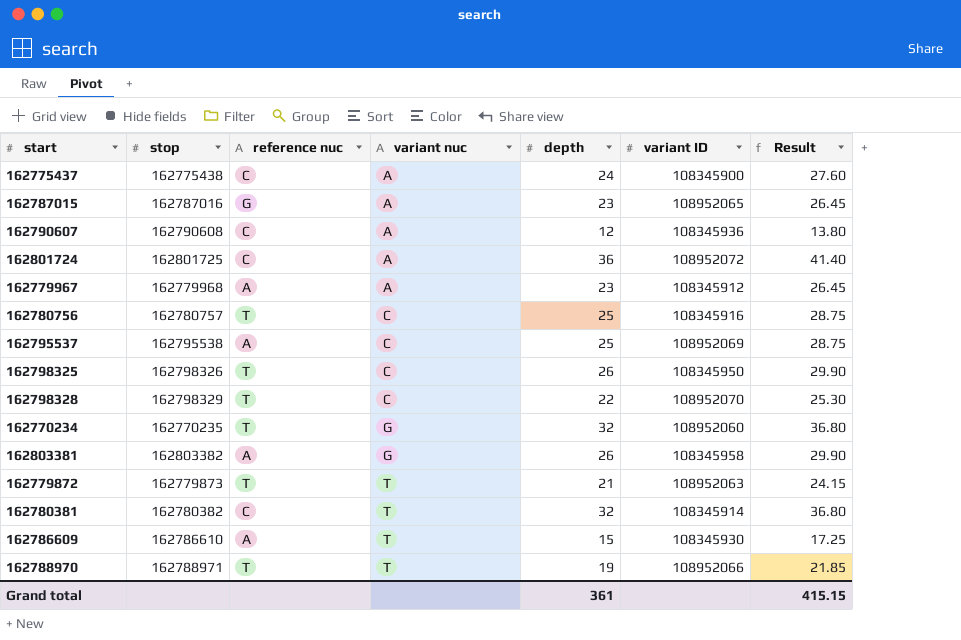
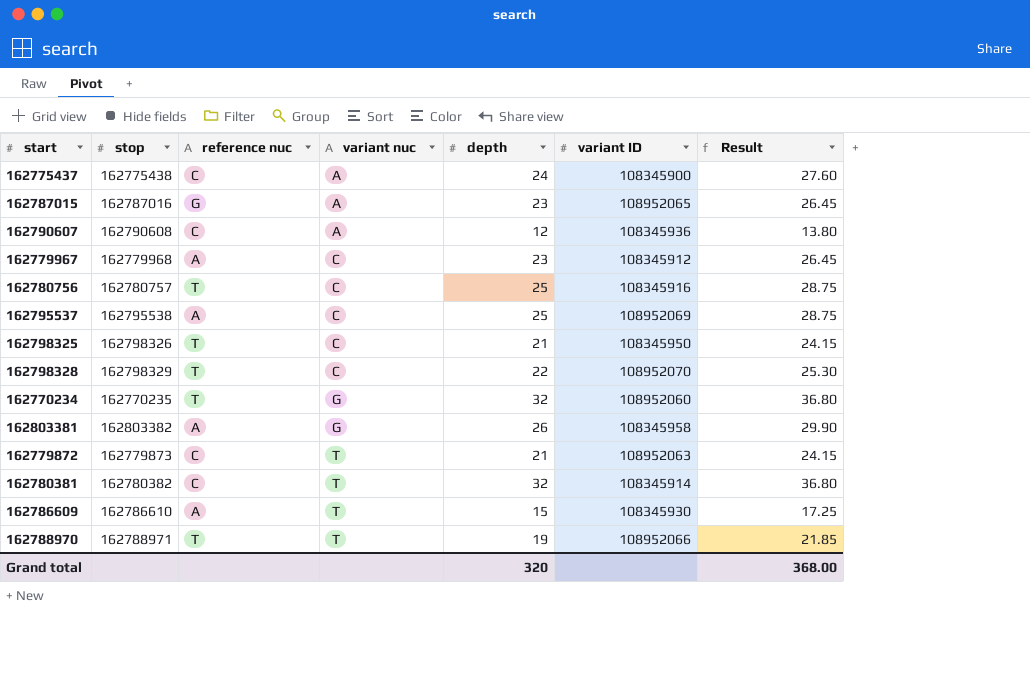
row 162801724: 162801725 | C | A | 36 | 108952072 | 41.40 -> none
162779967 | variant nuc: A -> C
162798325 | depth: 26 -> 21
162798325 | Result: 29.90 -> 24.15
162779872 | reference nuc: T -> C
Grand total | depth: 361 -> 320
Grand total | Result: 415.15 -> 368.00

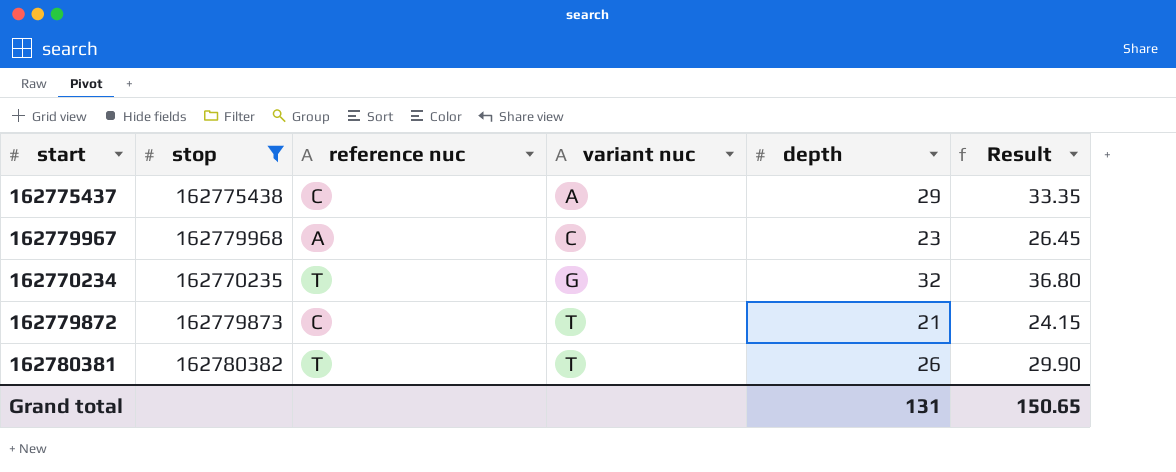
filter: none -> stop <= 162780382
column variant ID | position: 6 -> none
162775437 | depth: 24 -> 29
162775437 | Result: 27.60 -> 33.35
162780381 | reference nuc: C -> T
162780381 | depth: 32 -> 26
162780381 | Result: 36.80 -> 29.90
Grand total | depth: 320 -> 131
Grand total | Result: 368.00 -> 150.65

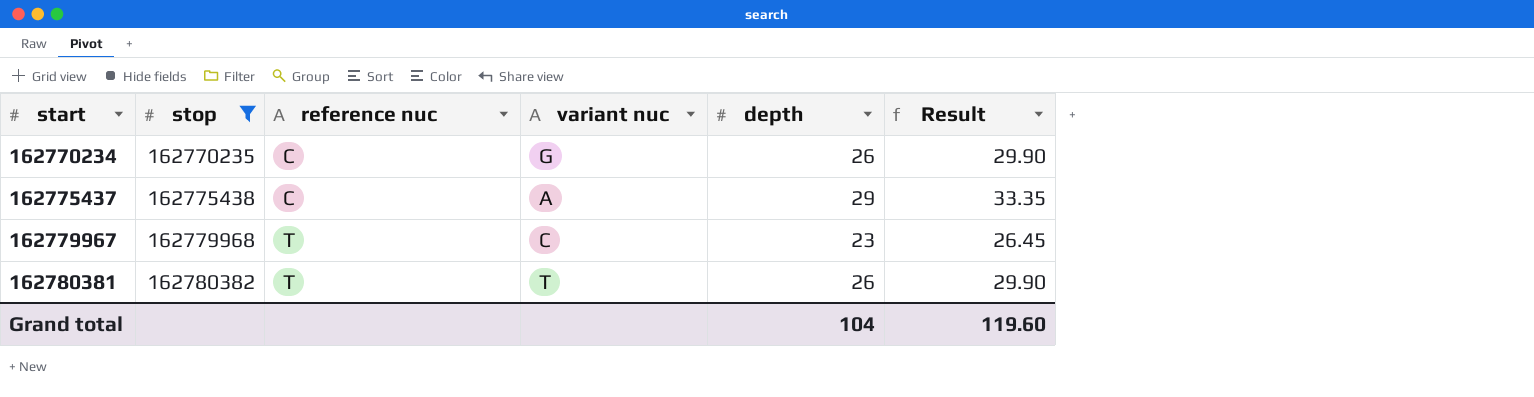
row order: variant nuc ascending -> start ascending
row 162779872: 162779873 | C | T | 21 | 24.15 -> none
162770234 | reference nuc: T -> C
162770234 | depth: 32 -> 26
162770234 | Result: 36.80 -> 29.90
162779967 | reference nuc: A -> T
Grand total | depth: 131 -> 104
Grand total | Result: 150.65 -> 119.60

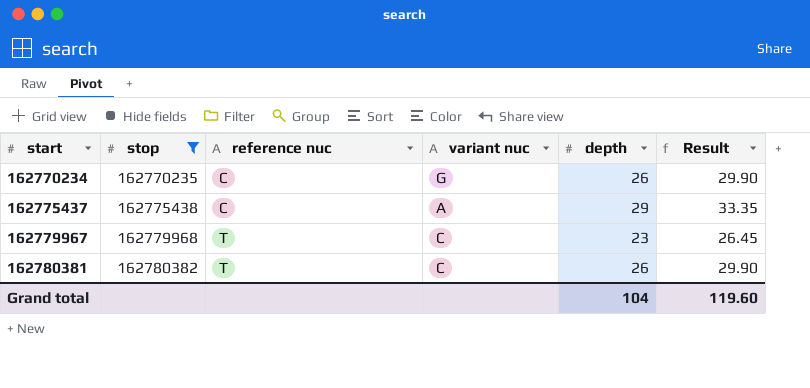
162780381 | variant nuc: T -> C

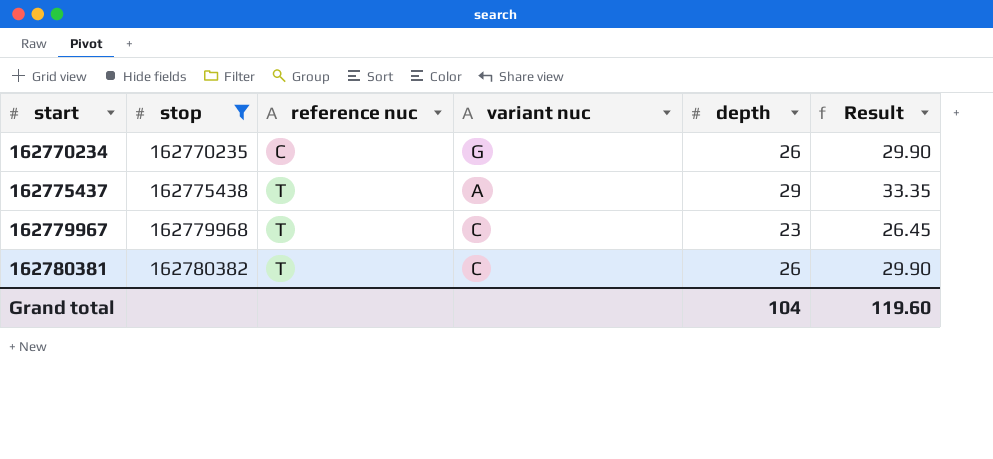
162775437 | reference nuc: C -> T

